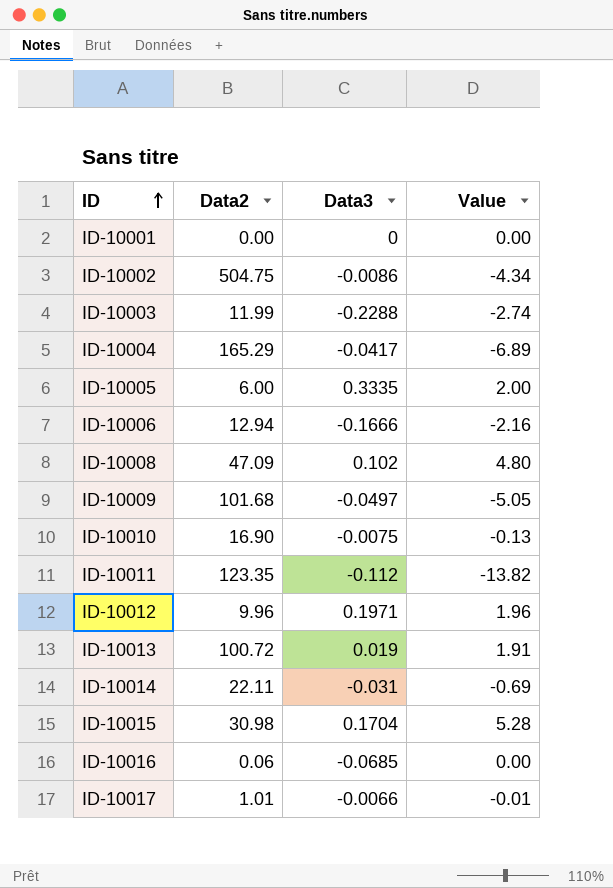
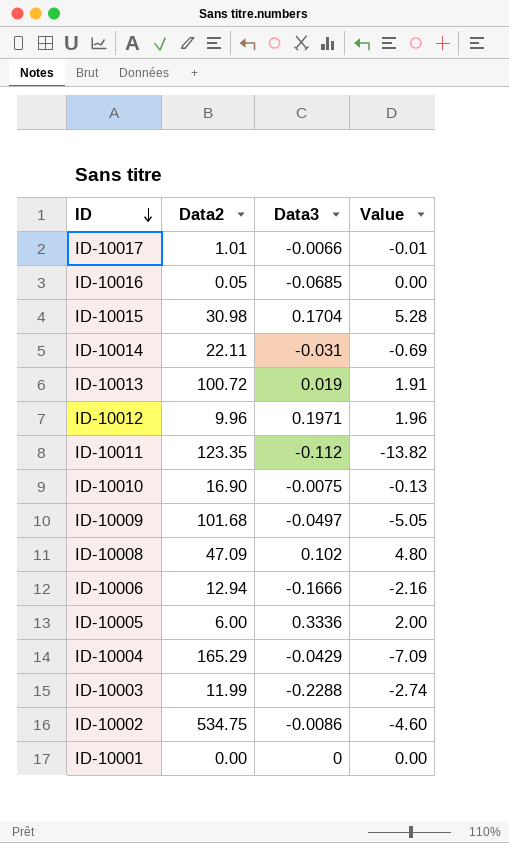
row order: ID ascending -> ID descending
ID-10016 | Data2: 0.06 -> 0.05
ID-10005 | Data3: 0.3335 -> 0.3336
ID-10004 | Data3: -0.0417 -> -0.0429
ID-10004 | Value: -6.89 -> -7.09
ID-10002 | Data2: 504.75 -> 534.75
ID-10002 | Value: -4.34 -> -4.60

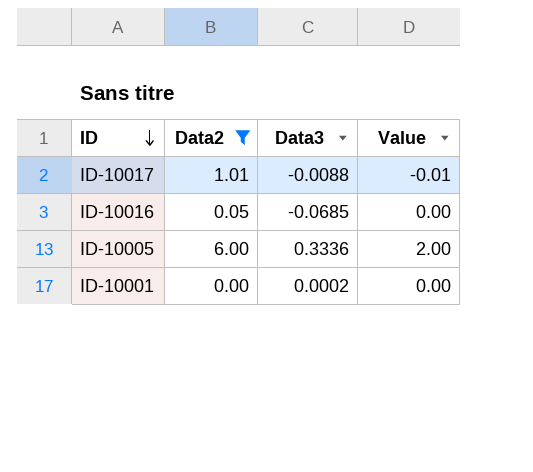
filter: none -> Data2 <= 6.00
ID-10017 | Data3: -0.0066 -> -0.0088
ID-10001 | Data3: 0 -> 0.0002

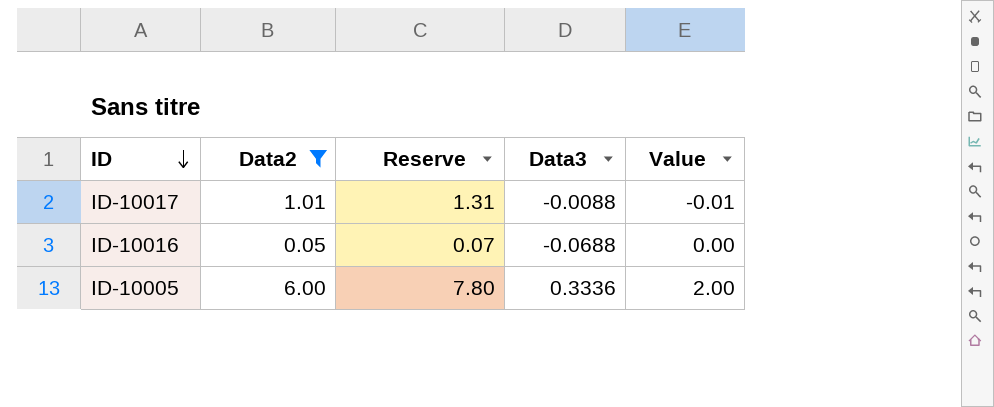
column Reserve | formula: none -> [Data2] * 1.3
row ID-10001: 0.00 | 0.0002 | 0.00 -> none
ID-10016 | Data3: -0.0685 -> -0.0688

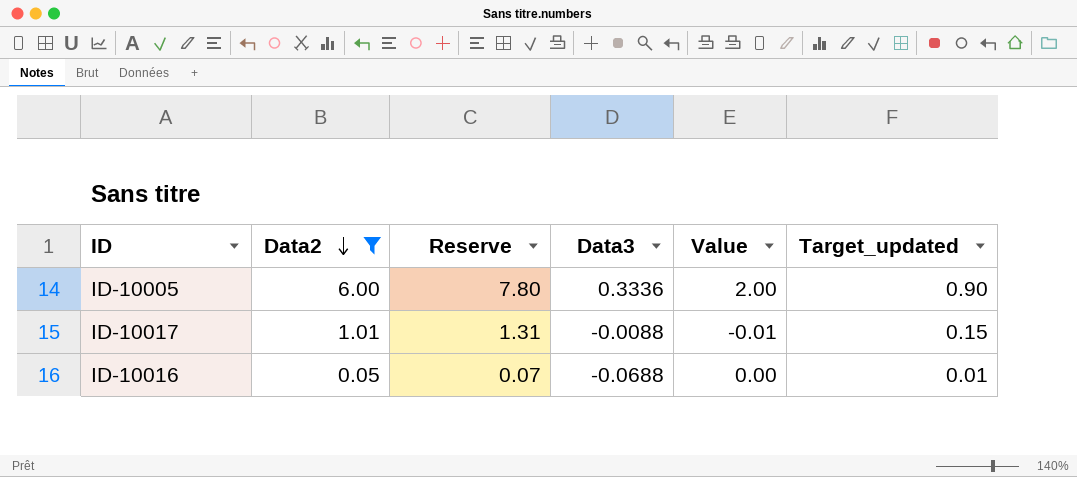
row order: ID descending -> Data2 descending
column Target_updated | formula: none -> [Data2] * 0.15

